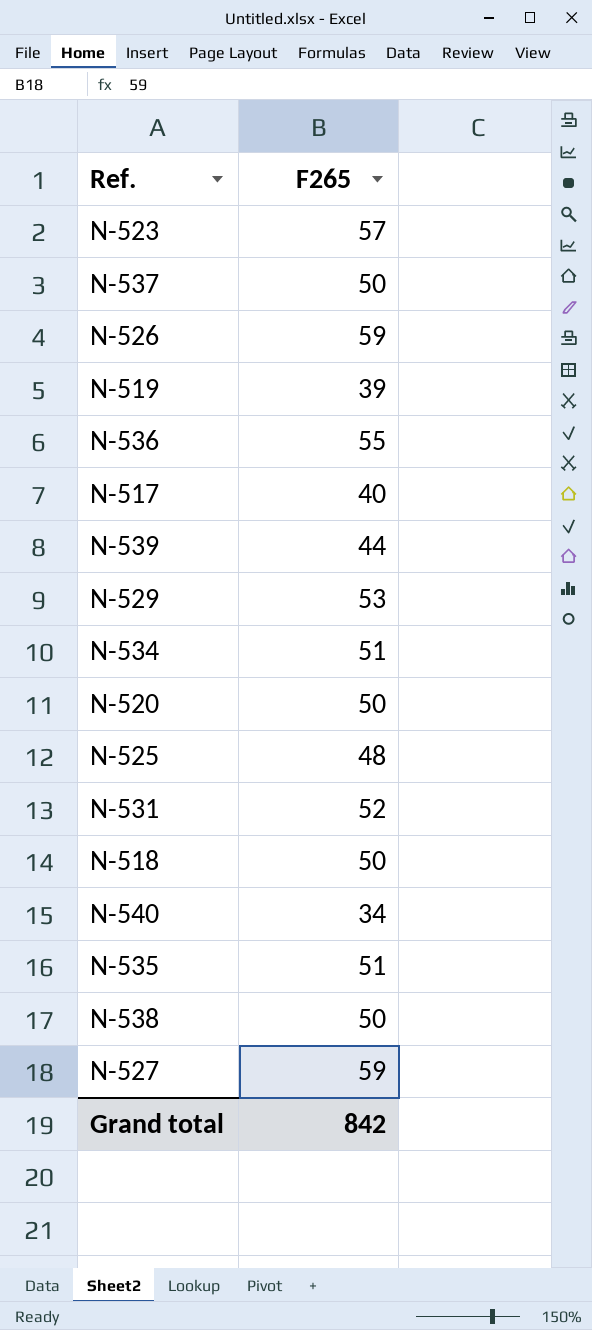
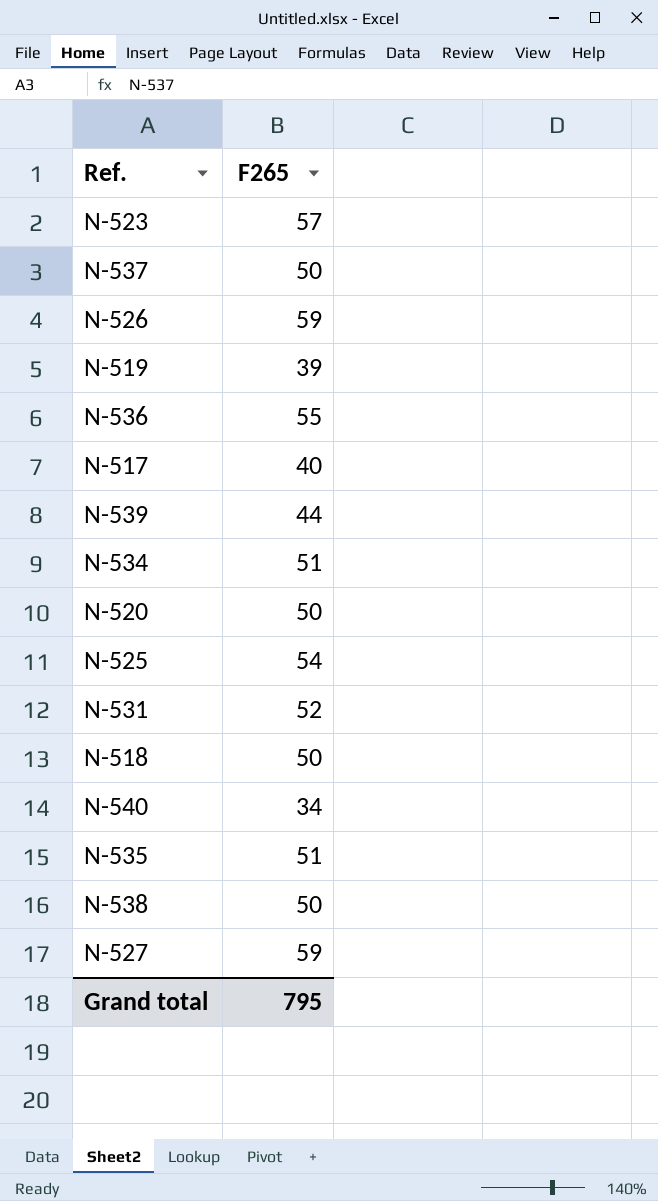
row N-529: 53 -> none
N-525 | F265: 48 -> 54
Grand total | F265: 842 -> 795

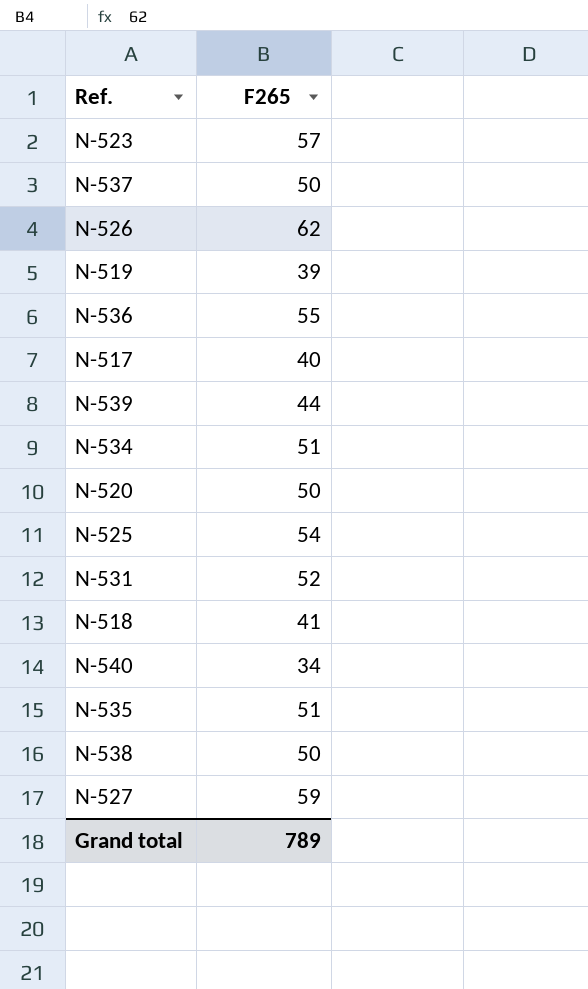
N-526 | F265: 59 -> 62
N-518 | F265: 50 -> 41
Grand total | F265: 795 -> 789

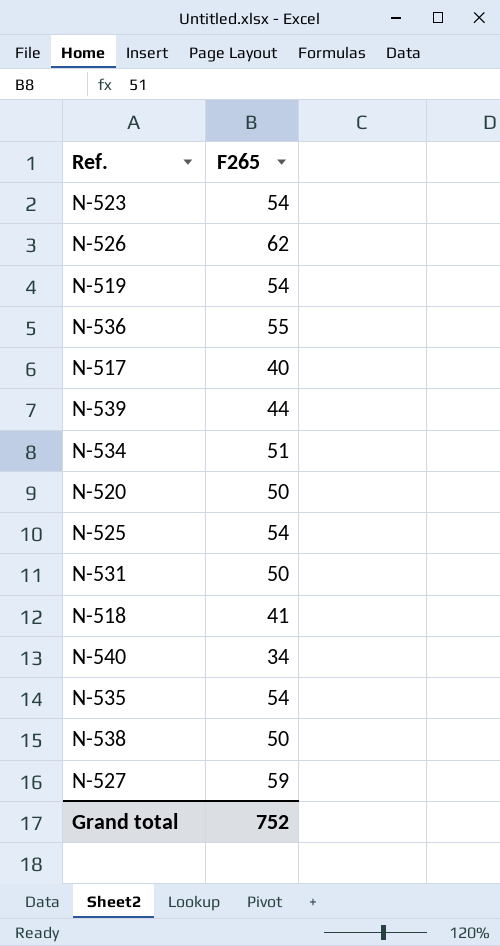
row N-537: 50 -> none
N-523 | F265: 57 -> 54
N-519 | F265: 39 -> 54
N-531 | F265: 52 -> 50
N-535 | F265: 51 -> 54
Grand total | F265: 789 -> 752

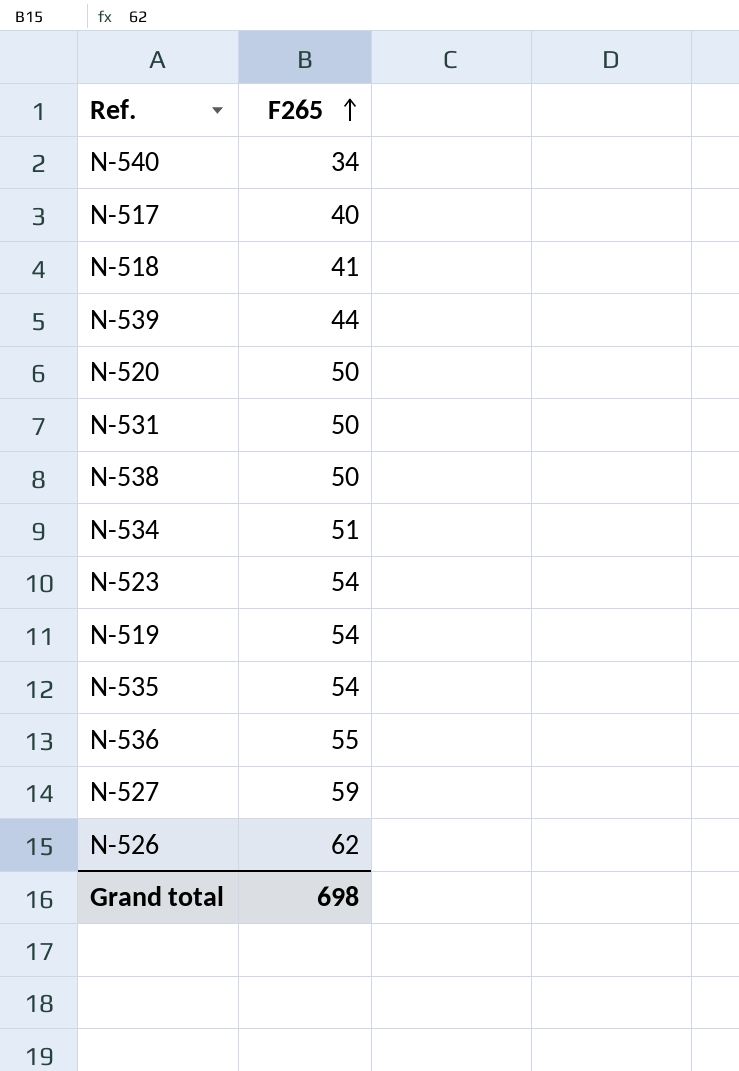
row order: none -> F265 ascending
row N-525: 54 -> none
Grand total | F265: 752 -> 698

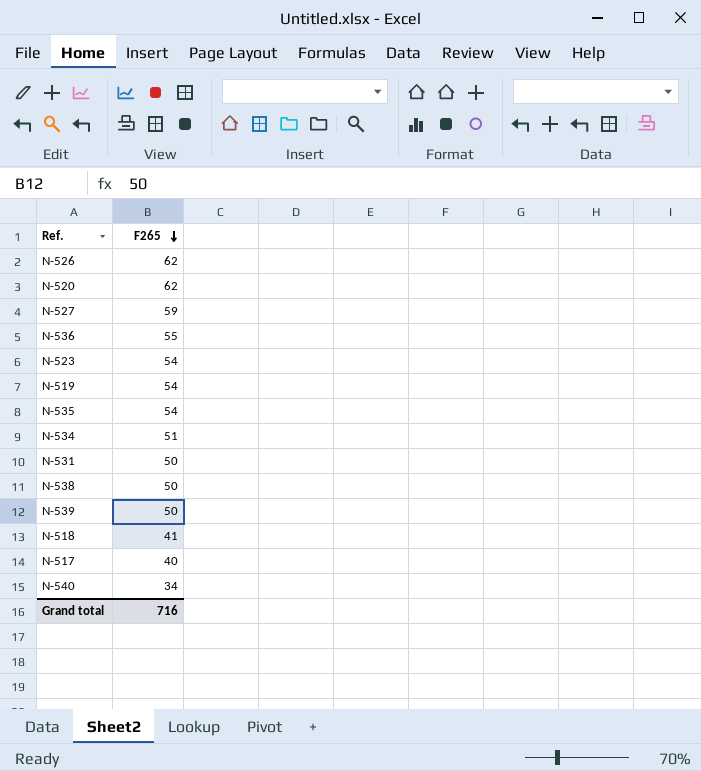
row order: F265 ascending -> F265 descending
N-520 | F265: 50 -> 62
N-539 | F265: 44 -> 50
Grand total | F265: 698 -> 716

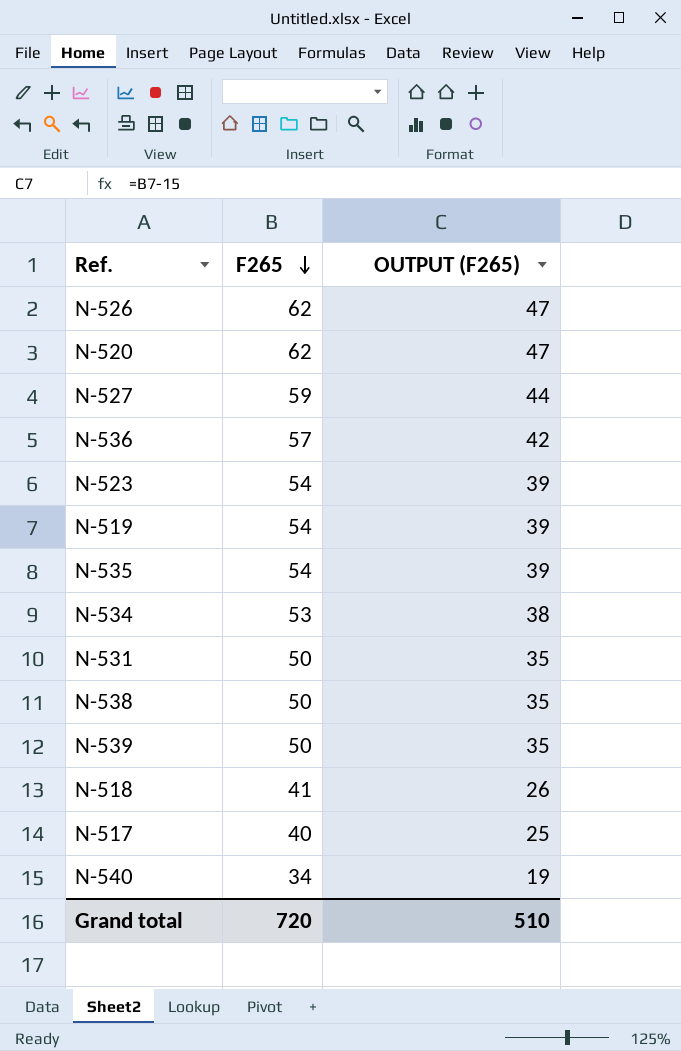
column OUTPUT (F265) | formula: none -> [F265] - 15
N-536 | F265: 55 -> 57
N-534 | F265: 51 -> 53
Grand total | F265: 716 -> 720

